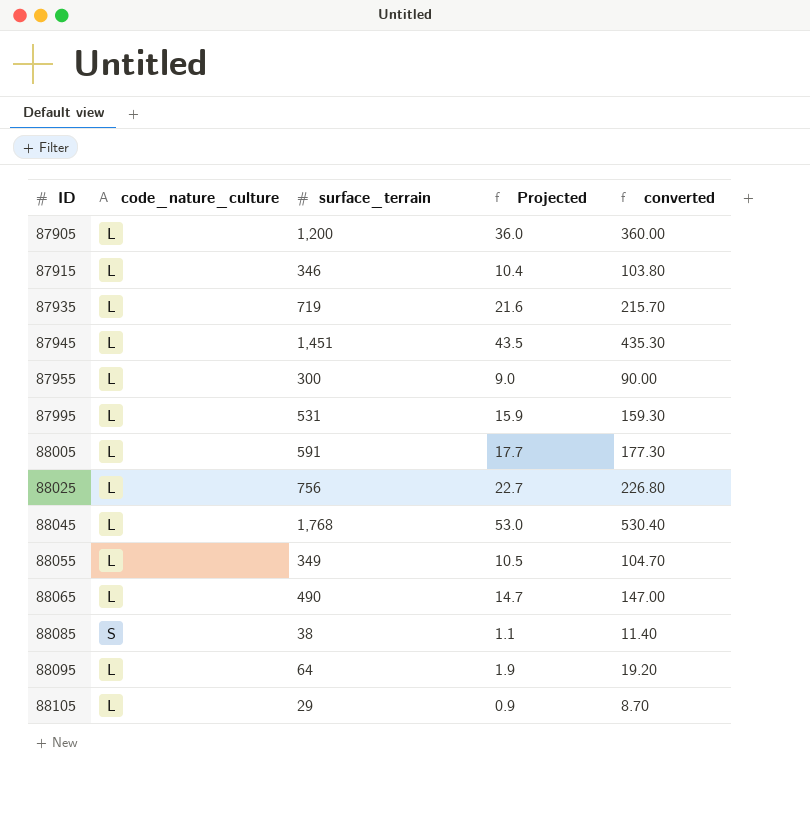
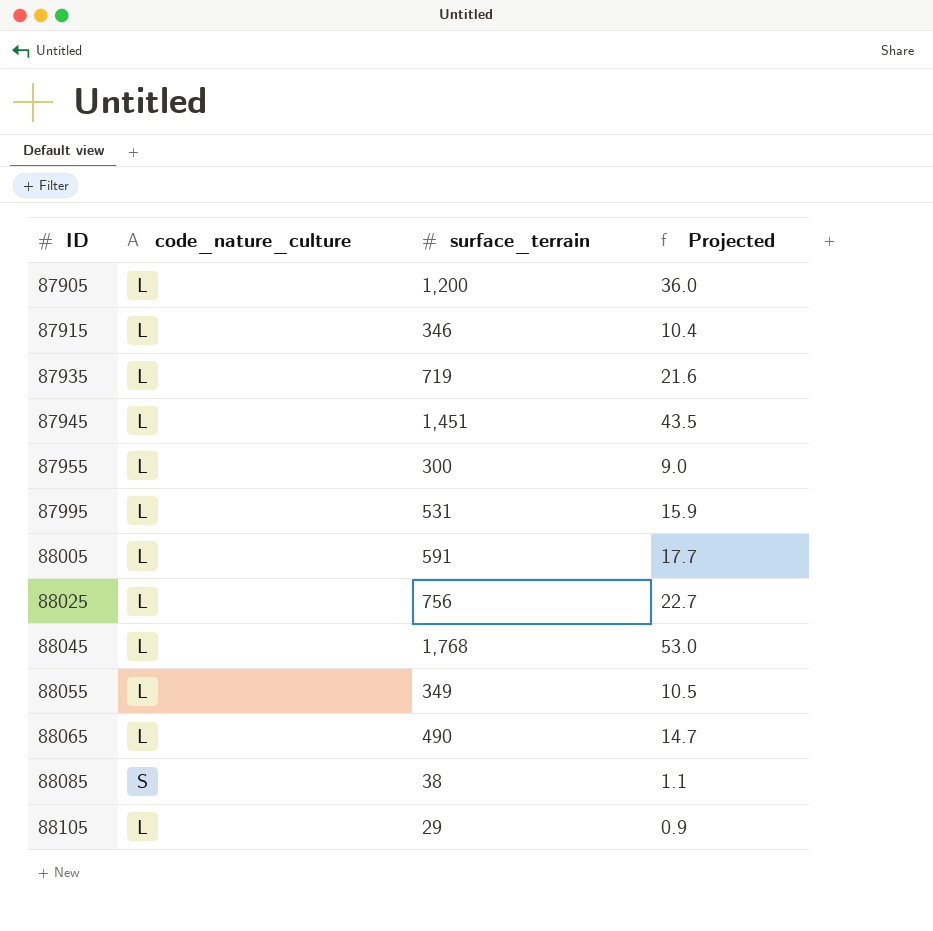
column converted | formula: [surface_terrain] * 0.3 -> none
row 88095: L | 64 | 1.9 | 19.20 -> none

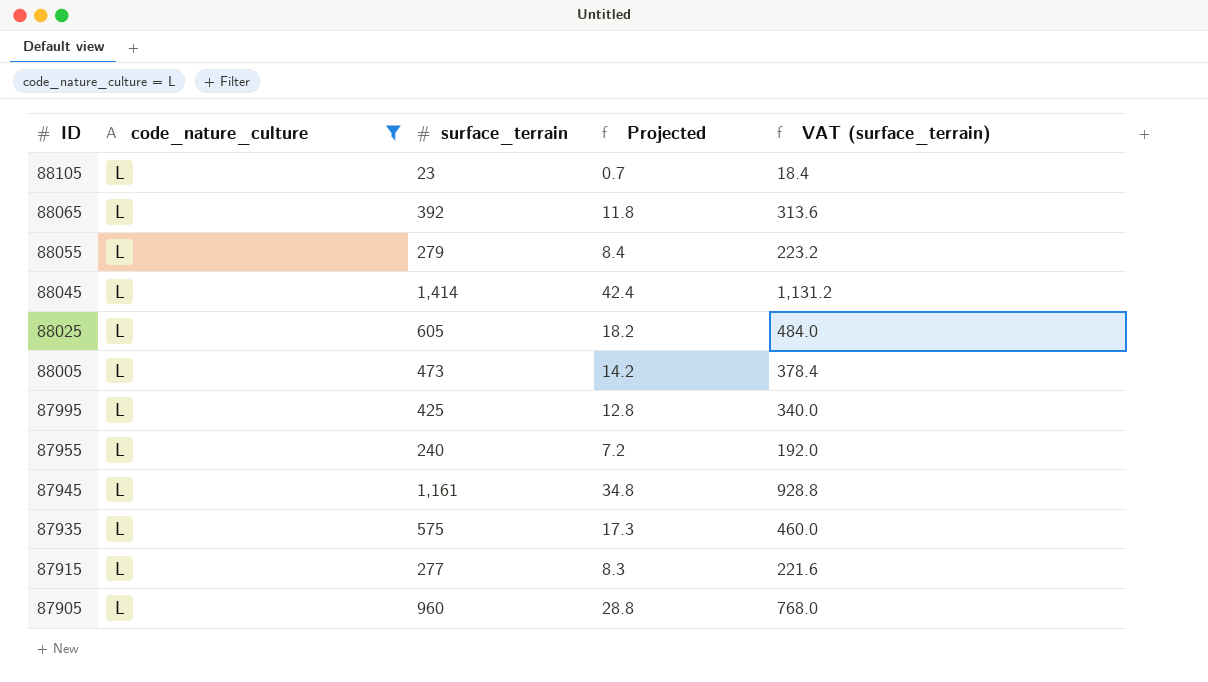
filter: none -> code_nature_culture = L
row order: ID ascending -> ID descending
column VAT (surface_terrain) | formula: none -> [surface_terrain] * 0.8
88105 | surface_terrain: 29 -> 23
88105 | Projected: 0.9 -> 0.7
88065 | surface_terrain: 490 -> 392
88065 | Projected: 14.7 -> 11.8
88055 | surface_terrain: 349 -> 279
88055 | Projected: 10.5 -> 8.4
88045 | surface_terrain: 1,768 -> 1,414
88045 | Projected: 53.0 -> 42.4
88025 | surface_terrain: 756 -> 605
88025 | Projected: 22.7 -> 18.2
88005 | surface_terrain: 591 -> 473
88005 | Projected: 17.7 -> 14.2
87995 | surface_terrain: 531 -> 425
87995 | Projected: 15.9 -> 12.8
87955 | surface_terrain: 300 -> 240
87955 | Projected: 9.0 -> 7.2
87945 | surface_terrain: 1,451 -> 1,161
87945 | Projected: 43.5 -> 34.8
87935 | surface_terrain: 719 -> 575
87935 | Projected: 21.6 -> 17.3
87915 | surface_terrain: 346 -> 277
87915 | Projected: 10.4 -> 8.3
87905 | surface_terrain: 1,200 -> 960
87905 | Projected: 36.0 -> 28.8

